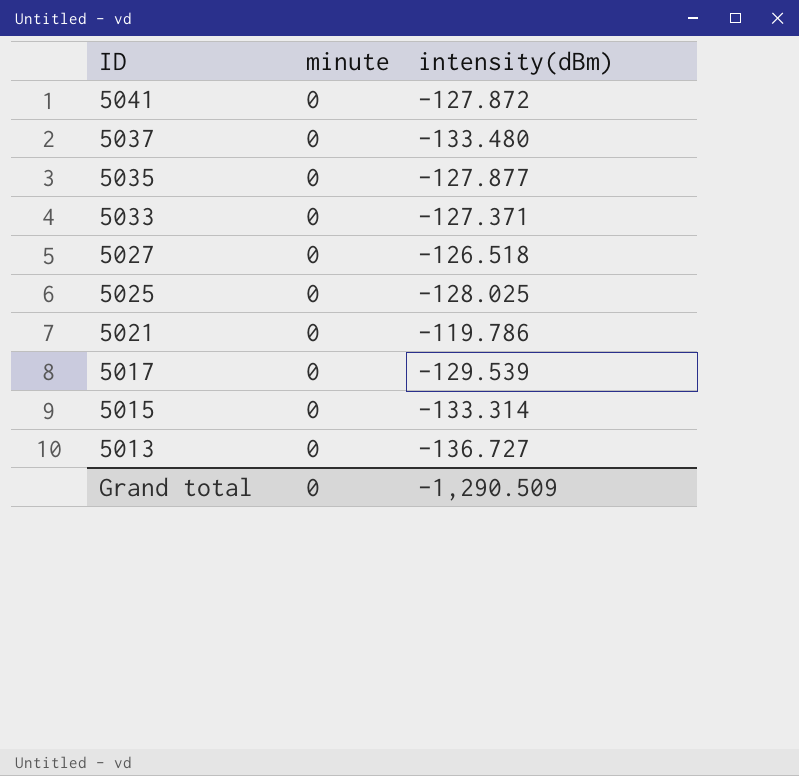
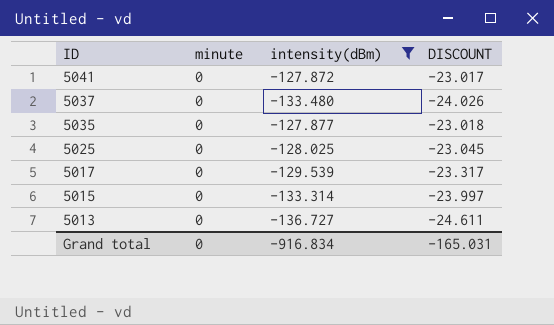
filter: none -> intensity(dBm) <= -127.872
column DISCOUNT | formula: none -> [intensity(dBm)] * 0.18
Grand total | intensity(dBm): -1,290.509 -> -916.834

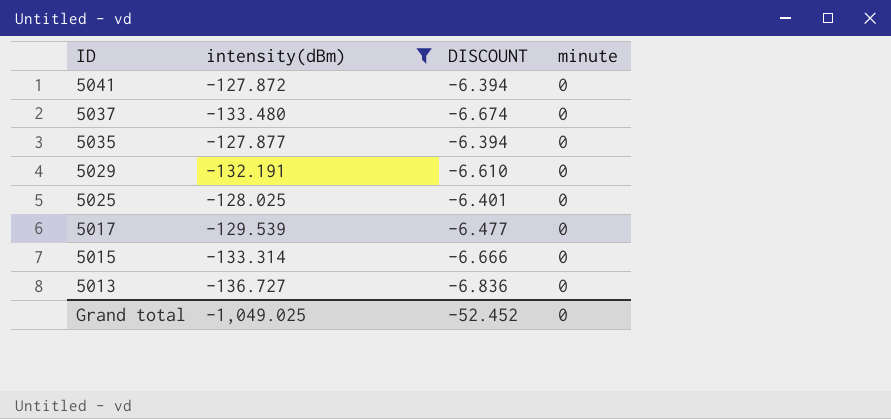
column DISCOUNT | formula: [intensity(dBm)] * 0.18 -> [intensity(dBm)] * 0.05
column minute | position: 2 -> 4
row 5029: none -> -132.191 | -6.610 | 0
Grand total | intensity(dBm): -916.834 -> -1,049.025
Grand total | DISCOUNT: -165.031 -> -52.452

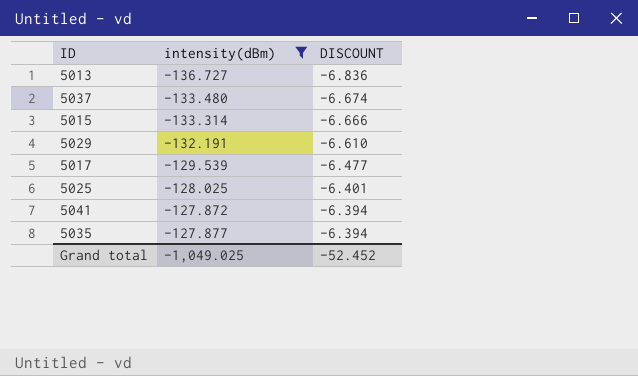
row order: ID descending -> DISCOUNT ascending
column minute | position: 4 -> none

